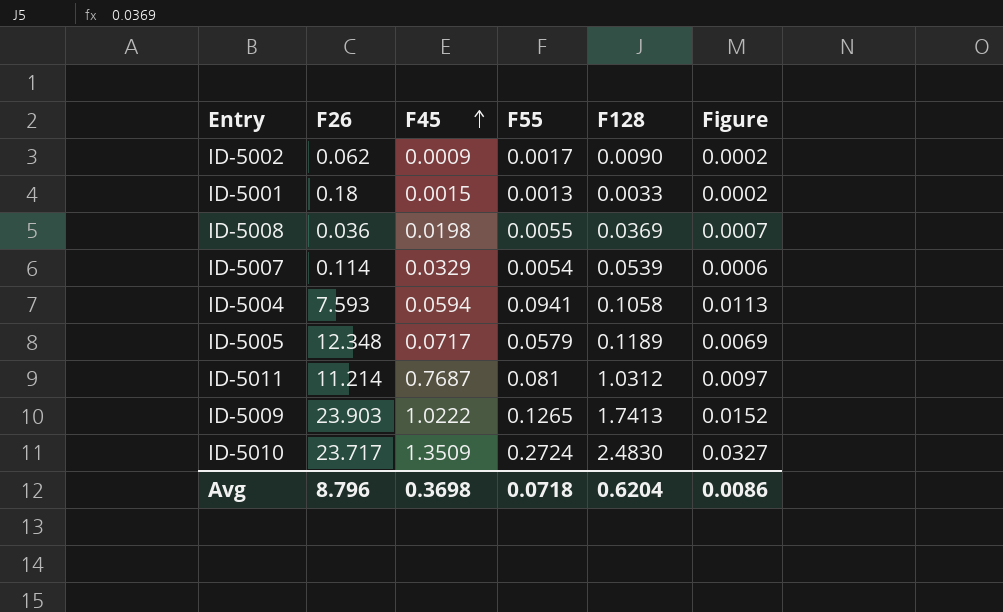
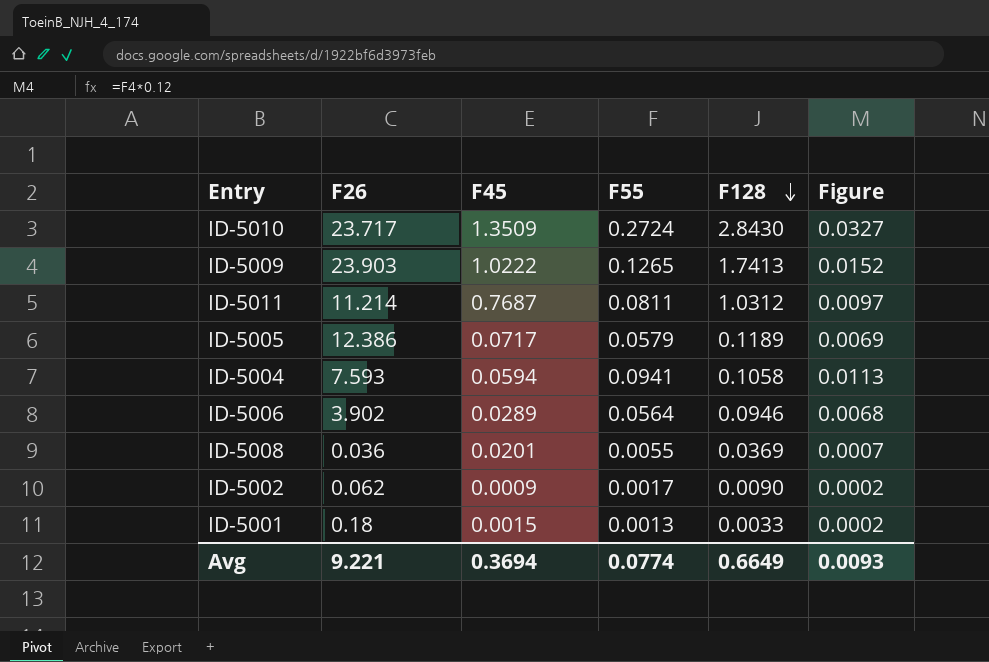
row order: F45 ascending -> F128 descending
row ID-5007: 0.114 | 0.0329 | 0.0054 | 0.0539 | 0.0006 -> none
ID-5010 | F128: 2.4830 -> 2.8430
ID-5011 | F55: 0.081 -> 0.0811
ID-5005 | F26: 12.348 -> 12.386
row ID-5006: none -> 3.902 | 0.0289 | 0.0564 | 0.0946 | 0.0068
ID-5008 | F45: 0.0198 -> 0.0201
Avg | F26: 8.796 -> 9.221
Avg | F45: 0.3698 -> 0.3694
Avg | F55: 0.0718 -> 0.0774
Avg | F128: 0.6204 -> 0.6649
Avg | Figure: 0.0086 -> 0.0093

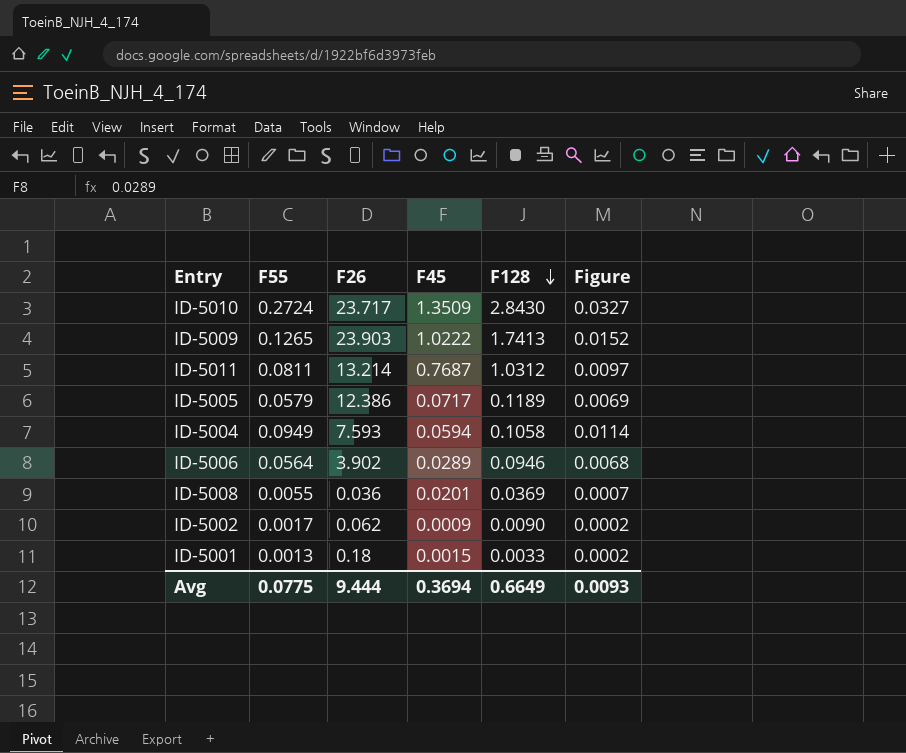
column F55 | position: 4 -> 2
ID-5011 | F26: 11.214 -> 13.214
ID-5004 | F55: 0.0941 -> 0.0949
ID-5004 | Figure: 0.0113 -> 0.0114
Avg | F55: 0.0774 -> 0.0775
Avg | F26: 9.221 -> 9.444

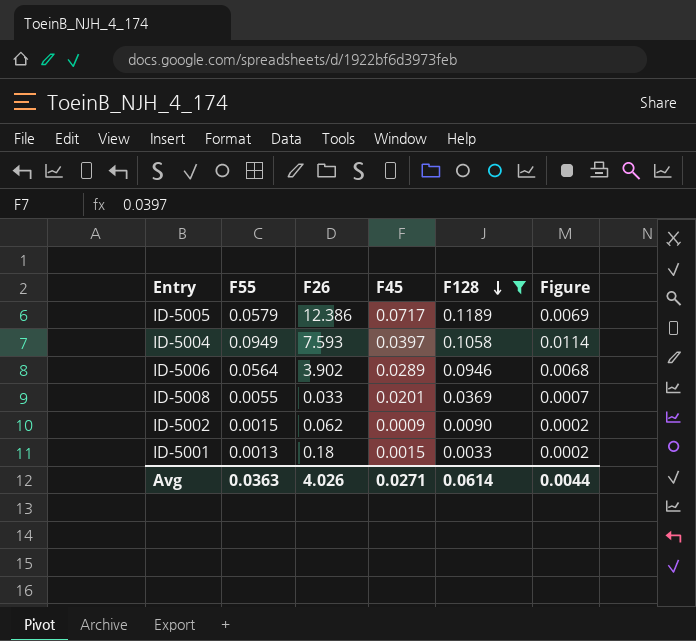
filter: none -> F128 <= 0.1189
ID-5004 | F45: 0.0594 -> 0.0397
ID-5008 | F26: 0.036 -> 0.033
ID-5002 | F55: 0.0017 -> 0.0015
Avg | F55: 0.0775 -> 0.0363
Avg | F26: 9.444 -> 4.026
Avg | F45: 0.3694 -> 0.0271
Avg | F128: 0.6649 -> 0.0614
Avg | Figure: 0.0093 -> 0.0044

